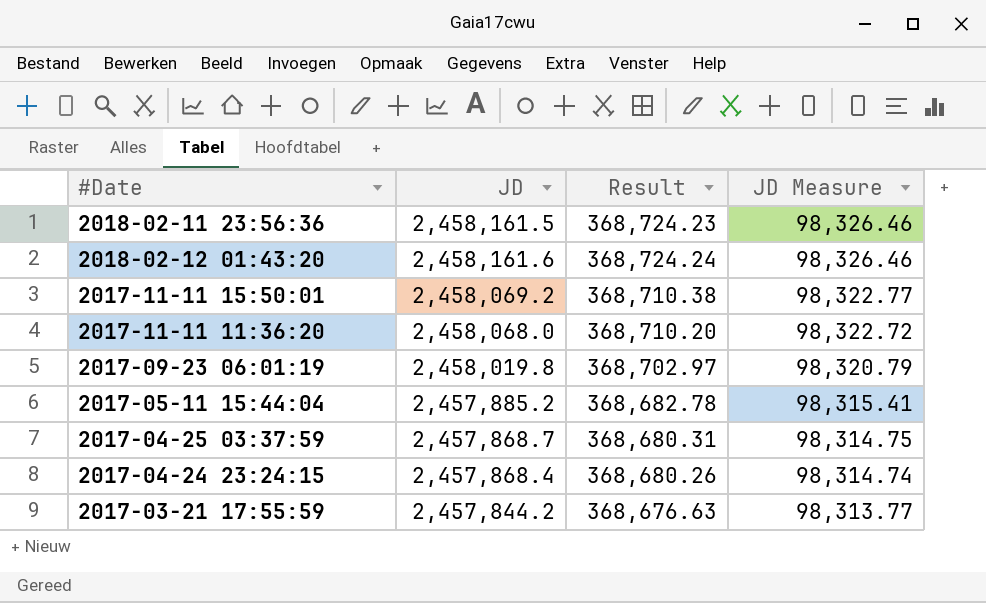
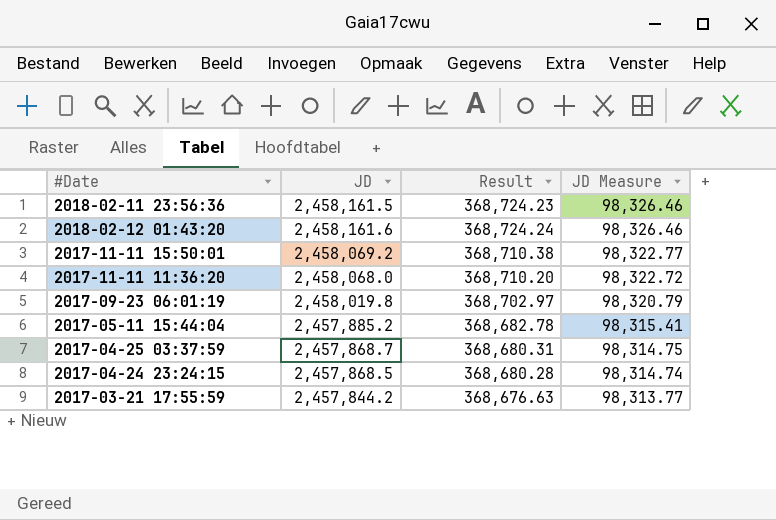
2017-04-24 23:24:15 | JD: 2,457,868.4 -> 2,457,868.5
2017-04-24 23:24:15 | Result: 368,680.26 -> 368,680.28

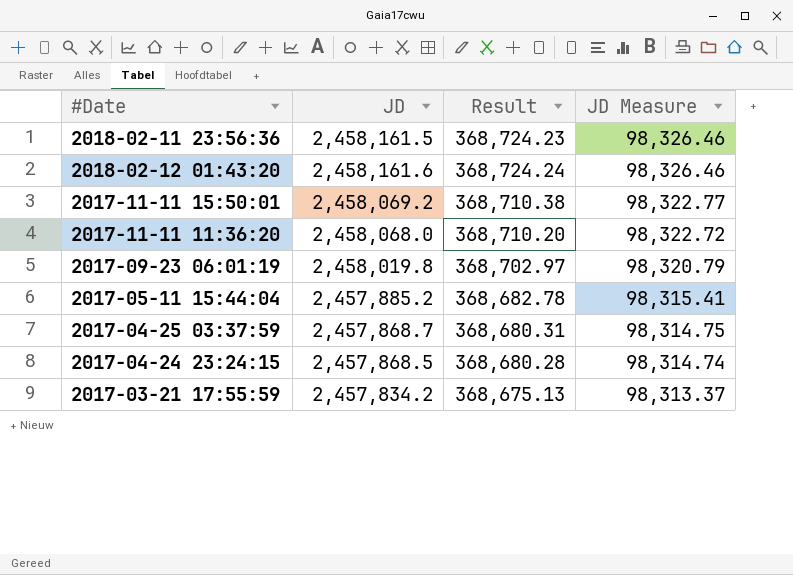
2017-03-21 17:55:59 | JD: 2,457,844.2 -> 2,457,834.2
2017-03-21 17:55:59 | Result: 368,676.63 -> 368,675.13
2017-03-21 17:55:59 | JD Measure: 98,313.77 -> 98,313.37

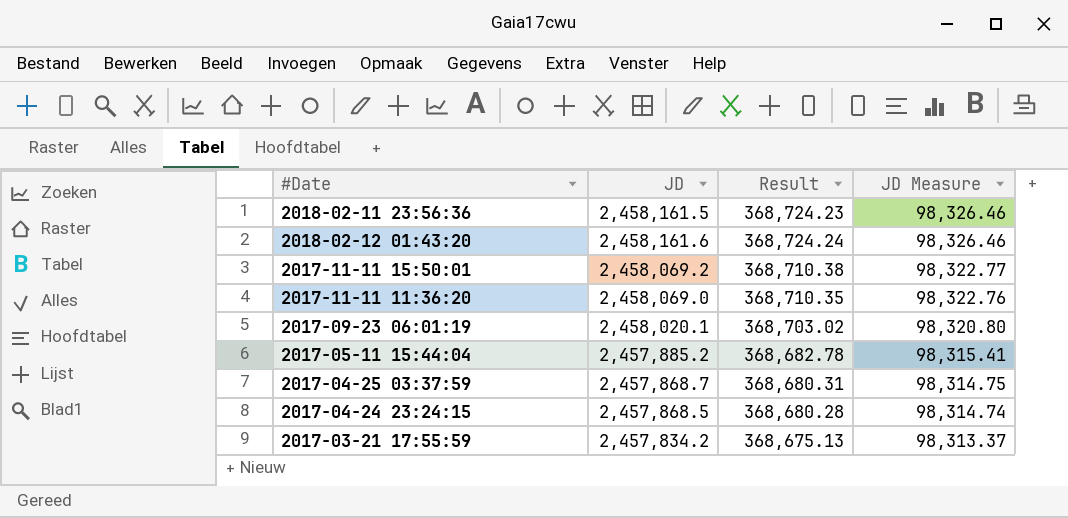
2017-11-11 11:36:20 | JD: 2,458,068.0 -> 2,458,069.0
2017-11-11 11:36:20 | Result: 368,710.20 -> 368,710.35
2017-11-11 11:36:20 | JD Measure: 98,322.72 -> 98,322.76
2017-09-23 06:01:19 | JD: 2,458,019.8 -> 2,458,020.1
2017-09-23 06:01:19 | Result: 368,702.97 -> 368,703.02
2017-09-23 06:01:19 | JD Measure: 98,320.79 -> 98,320.80

